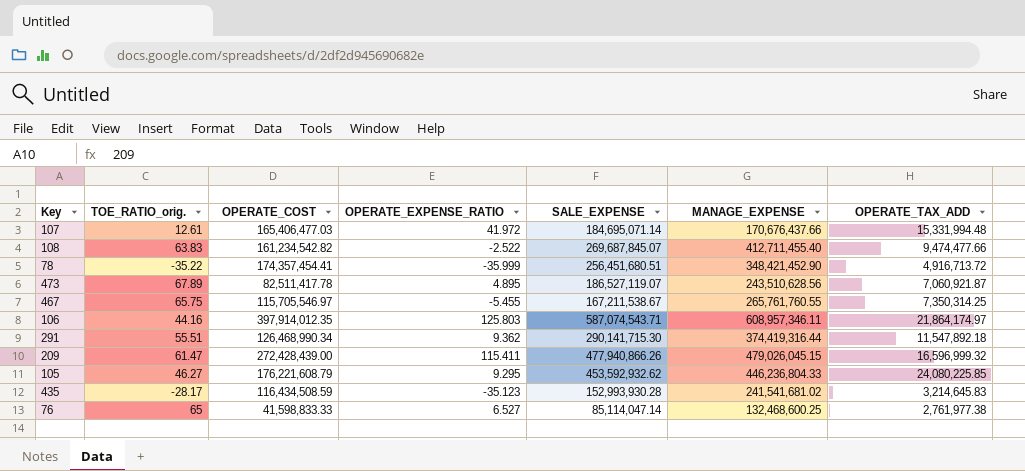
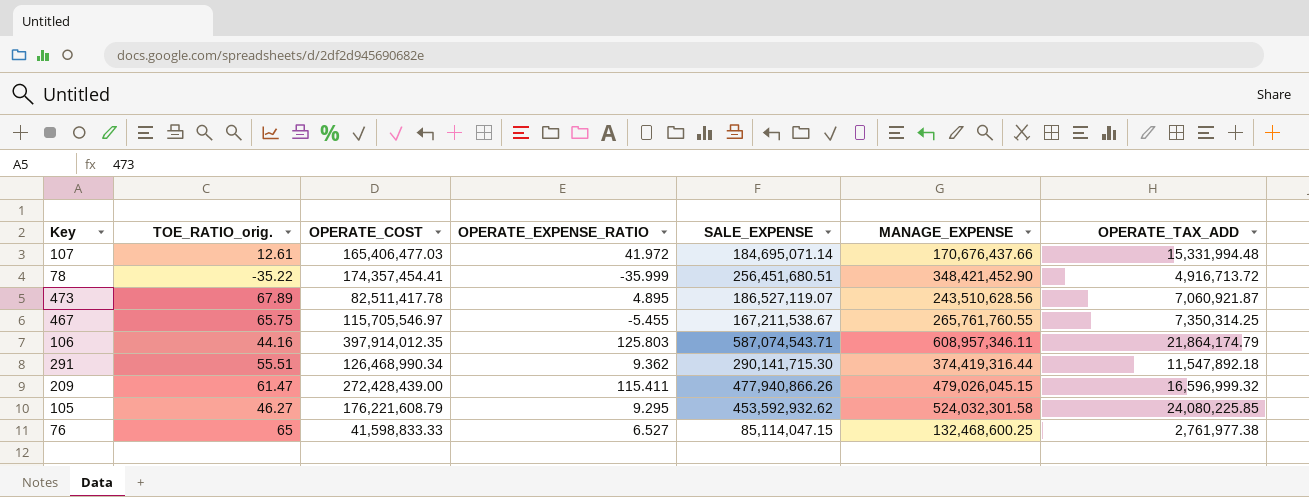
row 108: 63.83 | 161,234,542.82 | -2.522 | 269,687,845.07 | 412,711,455.40 | 9,474,477.66 -> none
row 435: -28.17 | 116,434,508.59 | -35.123 | 152,993,930.28 | 241,541,681.02 | 3,214,645.83 -> none
106 | OPERATE_TAX_ADD: 21,864,174.97 -> 21,864,174.79
105 | MANAGE_EXPENSE: 446,236,804.33 -> 524,032,301.58
76 | SALE_EXPENSE: 85,114,047.14 -> 85,114,047.15

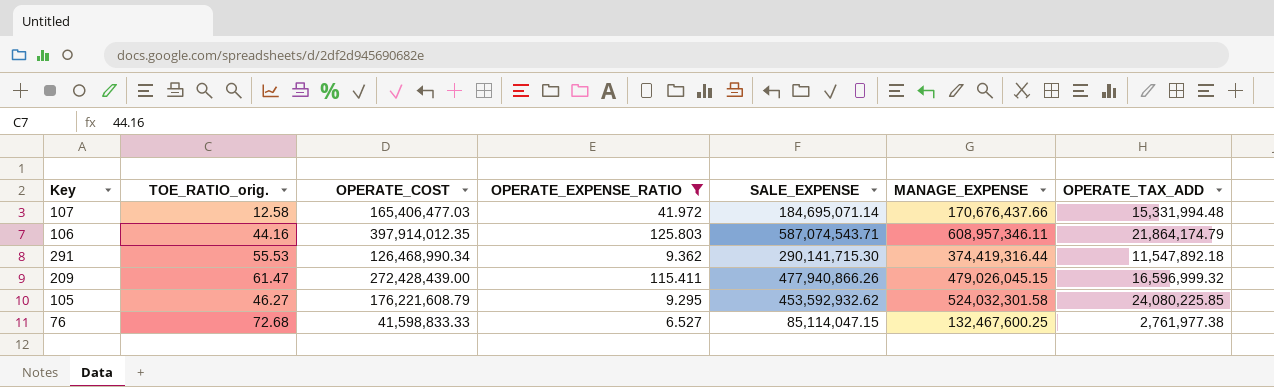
filter: none -> OPERATE_EXPENSE_RATIO >= 6.527
107 | TOE_RATIO_orig.: 12.61 -> 12.58
291 | TOE_RATIO_orig.: 55.51 -> 55.53
76 | TOE_RATIO_orig.: 65 -> 72.68
76 | MANAGE_EXPENSE: 132,468,600.25 -> 132,467,600.25

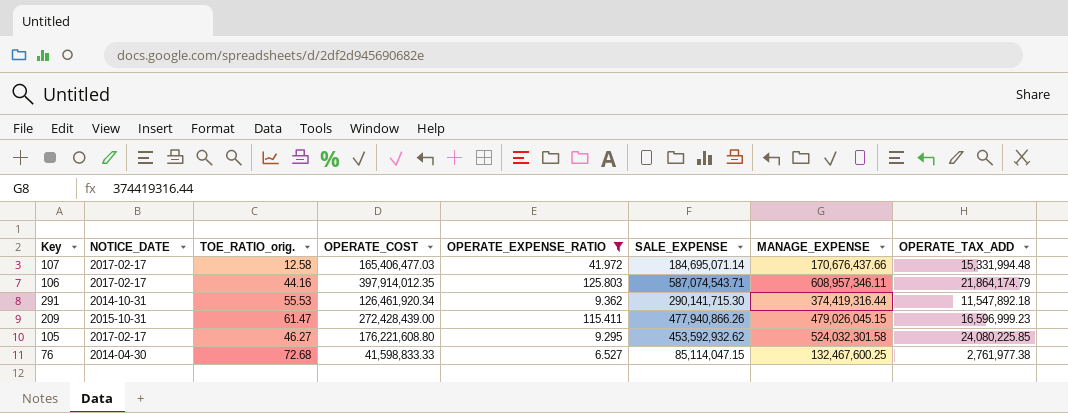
column NOTICE_DATE | position: none -> 2
291 | OPERATE_COST: 126,468,990.34 -> 126,461,920.34
209 | OPERATE_TAX_ADD: 16,596,999.32 -> 16,596,999.23
105 | OPERATE_COST: 176,221,608.79 -> 176,221,608.80

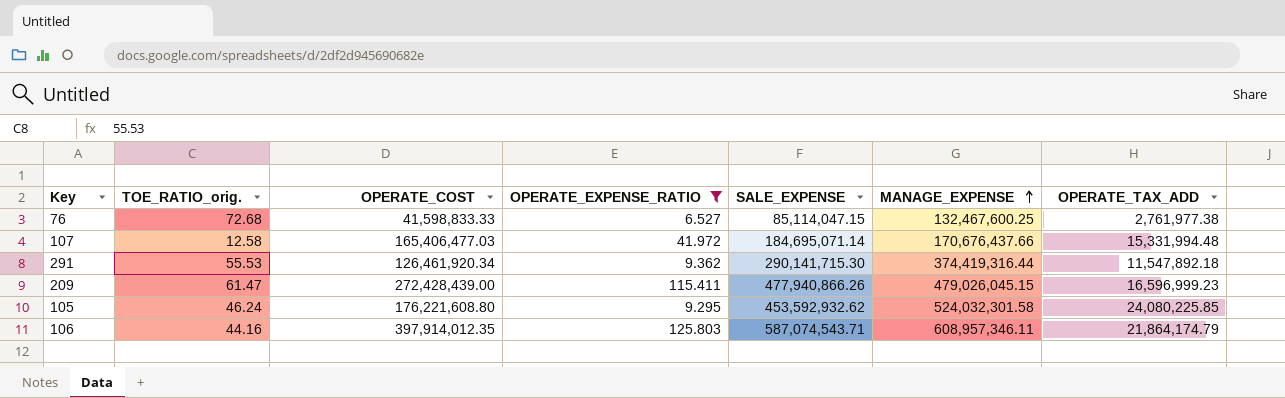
row order: none -> MANAGE_EXPENSE ascending
column NOTICE_DATE | position: 2 -> none
105 | TOE_RATIO_orig.: 46.27 -> 46.24

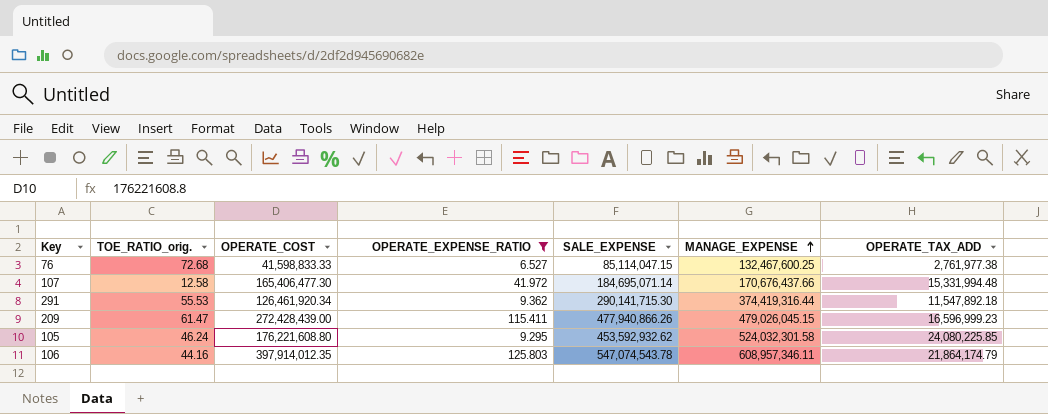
107 | OPERATE_COST: 165,406,477.03 -> 165,406,477.30
106 | SALE_EXPENSE: 587,074,543.71 -> 547,074,543.78

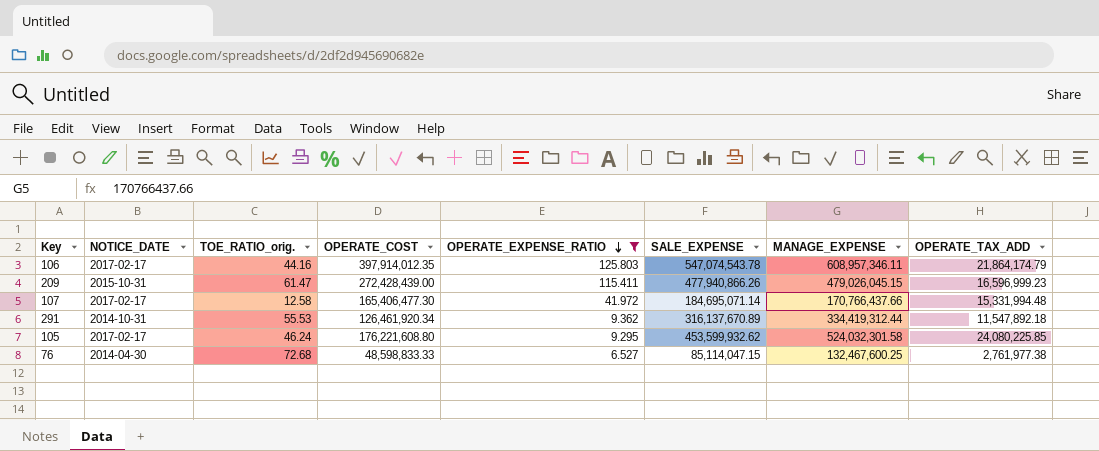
row order: MANAGE_EXPENSE ascending -> OPERATE_EXPENSE_RATIO descending
column NOTICE_DATE | position: none -> 2
107 | MANAGE_EXPENSE: 170,676,437.66 -> 170,766,437.66
291 | SALE_EXPENSE: 290,141,715.30 -> 316,137,670.89
291 | MANAGE_EXPENSE: 374,419,316.44 -> 334,419,312.44
105 | SALE_EXPENSE: 453,592,932.62 -> 453,599,932.62
76 | OPERATE_COST: 41,598,833.33 -> 48,598,833.33

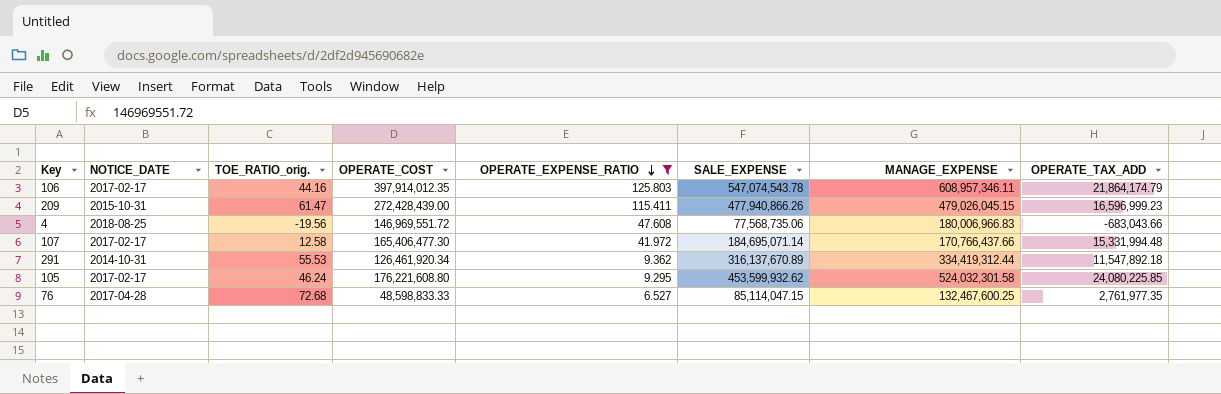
row 4: none -> 2018-08-25 | -19.56 | 146,969,551.72 | 47.608 | 77,568,735.06 | 180,006,966.83 | -683,043.66
76 | NOTICE_DATE: 2014-04-30 -> 2017-04-28
76 | OPERATE_TAX_ADD: 2,761,977.38 -> 2,761,977.35

